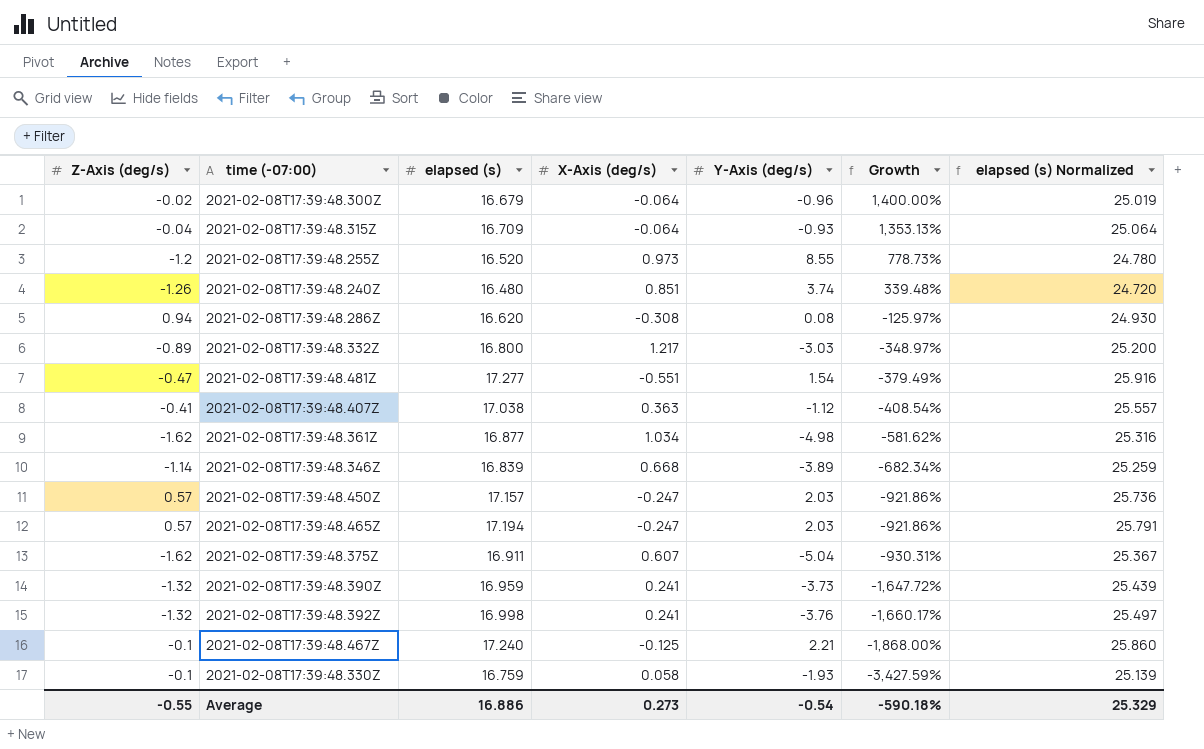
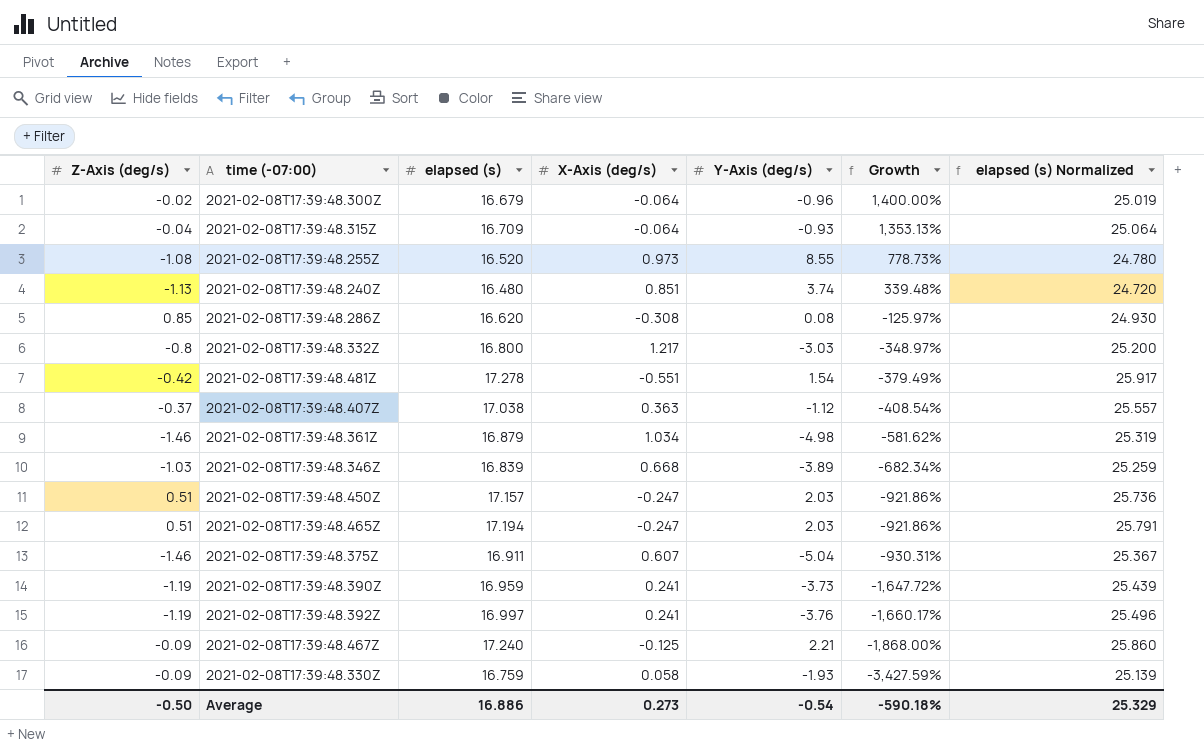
2021-02-08T17:39:48.255Z | Z-Axis (deg/s): -1.2 -> -1.08
2021-02-08T17:39:48.240Z | Z-Axis (deg/s): -1.26 -> -1.13
2021-02-08T17:39:48.286Z | Z-Axis (deg/s): 0.94 -> 0.85
2021-02-08T17:39:48.332Z | Z-Axis (deg/s): -0.89 -> -0.8
2021-02-08T17:39:48.481Z | Z-Axis (deg/s): -0.47 -> -0.42
2021-02-08T17:39:48.481Z | elapsed (s): 17.277 -> 17.278
2021-02-08T17:39:48.481Z | elapsed (s) Normalized: 25.916 -> 25.917
2021-02-08T17:39:48.407Z | Z-Axis (deg/s): -0.41 -> -0.37
2021-02-08T17:39:48.361Z | Z-Axis (deg/s): -1.62 -> -1.46
2021-02-08T17:39:48.361Z | elapsed (s): 16.877 -> 16.879
2021-02-08T17:39:48.361Z | elapsed (s) Normalized: 25.316 -> 25.319
2021-02-08T17:39:48.346Z | Z-Axis (deg/s): -1.14 -> -1.03
2021-02-08T17:39:48.450Z | Z-Axis (deg/s): 0.57 -> 0.51
2021-02-08T17:39:48.465Z | Z-Axis (deg/s): 0.57 -> 0.51
2021-02-08T17:39:48.375Z | Z-Axis (deg/s): -1.62 -> -1.46
2021-02-08T17:39:48.390Z | Z-Axis (deg/s): -1.32 -> -1.19
2021-02-08T17:39:48.392Z | Z-Axis (deg/s): -1.32 -> -1.19
2021-02-08T17:39:48.392Z | elapsed (s): 16.998 -> 16.997
2021-02-08T17:39:48.392Z | elapsed (s) Normalized: 25.497 -> 25.496
2021-02-08T17:39:48.467Z | Z-Axis (deg/s): -0.1 -> -0.09
2021-02-08T17:39:48.330Z | Z-Axis (deg/s): -0.1 -> -0.09
Average | Z-Axis (deg/s): -0.55 -> -0.50

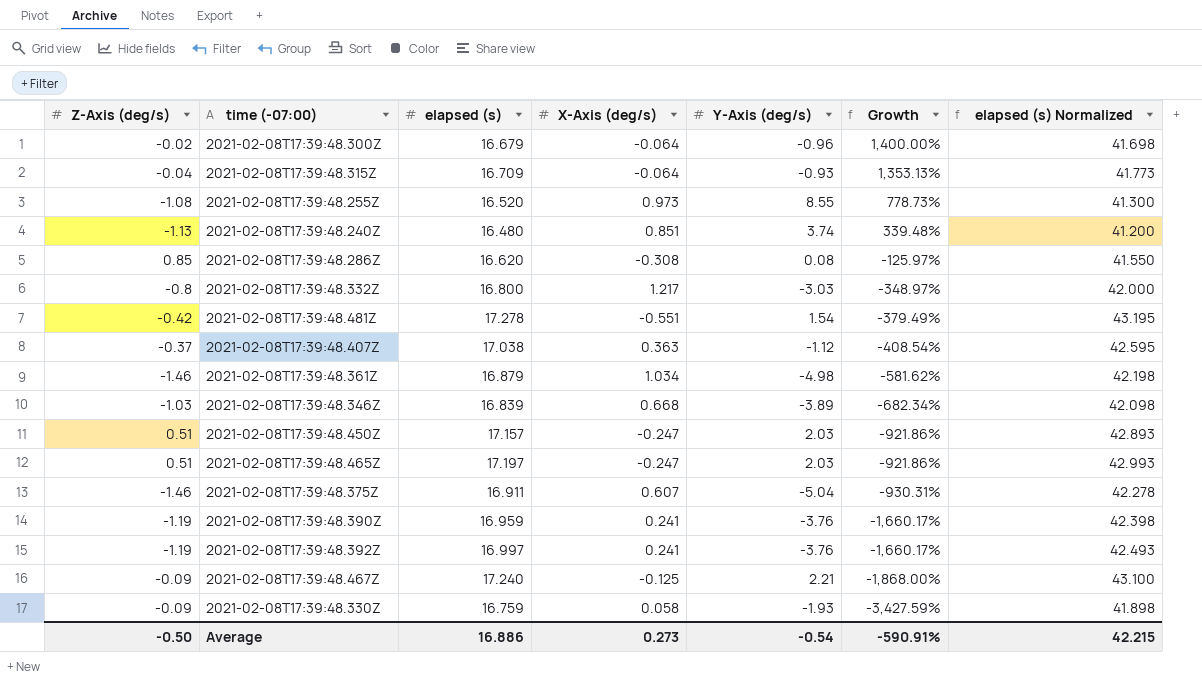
column elapsed (s) Normalized | formula: [elapsed (s)] * 1.5 -> [elapsed (s)] * 2.5
2021-02-08T17:39:48.465Z | elapsed (s): 17.194 -> 17.197
2021-02-08T17:39:48.390Z | Y-Axis (deg/s): -3.73 -> -3.76
2021-02-08T17:39:48.390Z | Growth: -1,647.72% -> -1,660.17%
Average | Growth: -590.18% -> -590.91%
Average | elapsed (s) Normalized: 25.329 -> 42.215

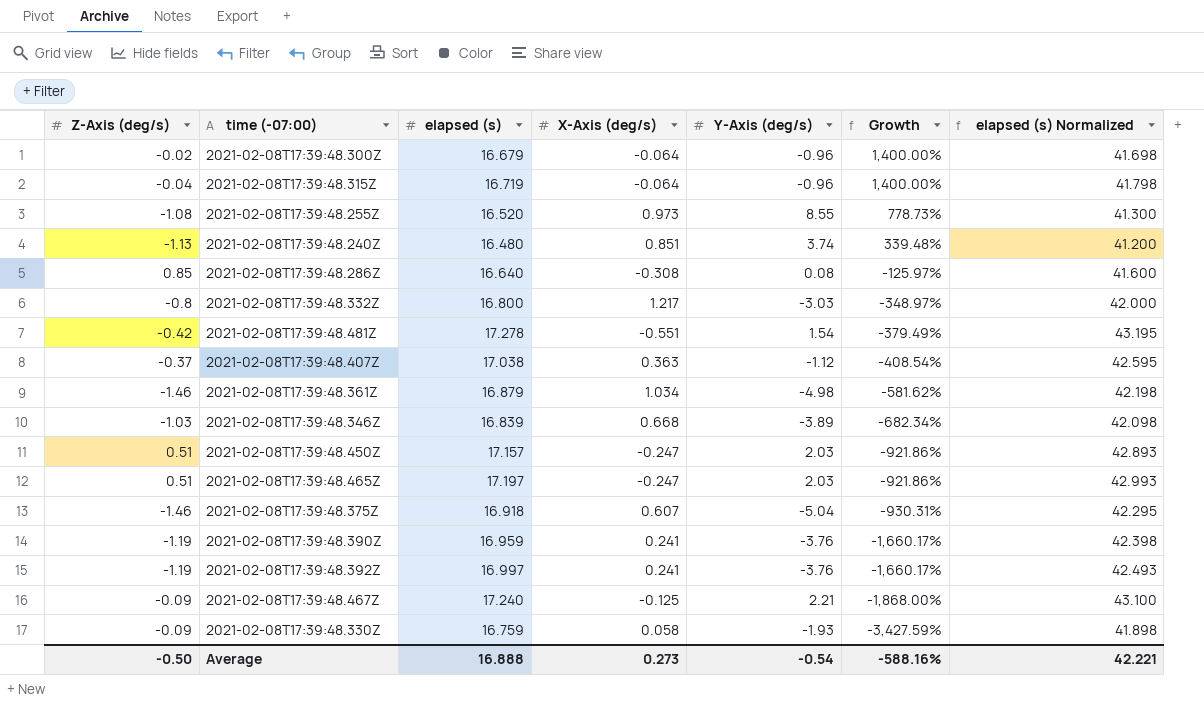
2021-02-08T17:39:48.315Z | elapsed (s): 16.709 -> 16.719
2021-02-08T17:39:48.315Z | Y-Axis (deg/s): -0.93 -> -0.96
2021-02-08T17:39:48.315Z | Growth: 1,353.13% -> 1,400.00%
2021-02-08T17:39:48.315Z | elapsed (s) Normalized: 41.773 -> 41.798
2021-02-08T17:39:48.286Z | elapsed (s): 16.620 -> 16.640
2021-02-08T17:39:48.286Z | elapsed (s) Normalized: 41.550 -> 41.600
2021-02-08T17:39:48.375Z | elapsed (s): 16.911 -> 16.918
2021-02-08T17:39:48.375Z | elapsed (s) Normalized: 42.278 -> 42.295
Average | elapsed (s): 16.886 -> 16.888
Average | Growth: -590.91% -> -588.16%
Average | elapsed (s) Normalized: 42.215 -> 42.221

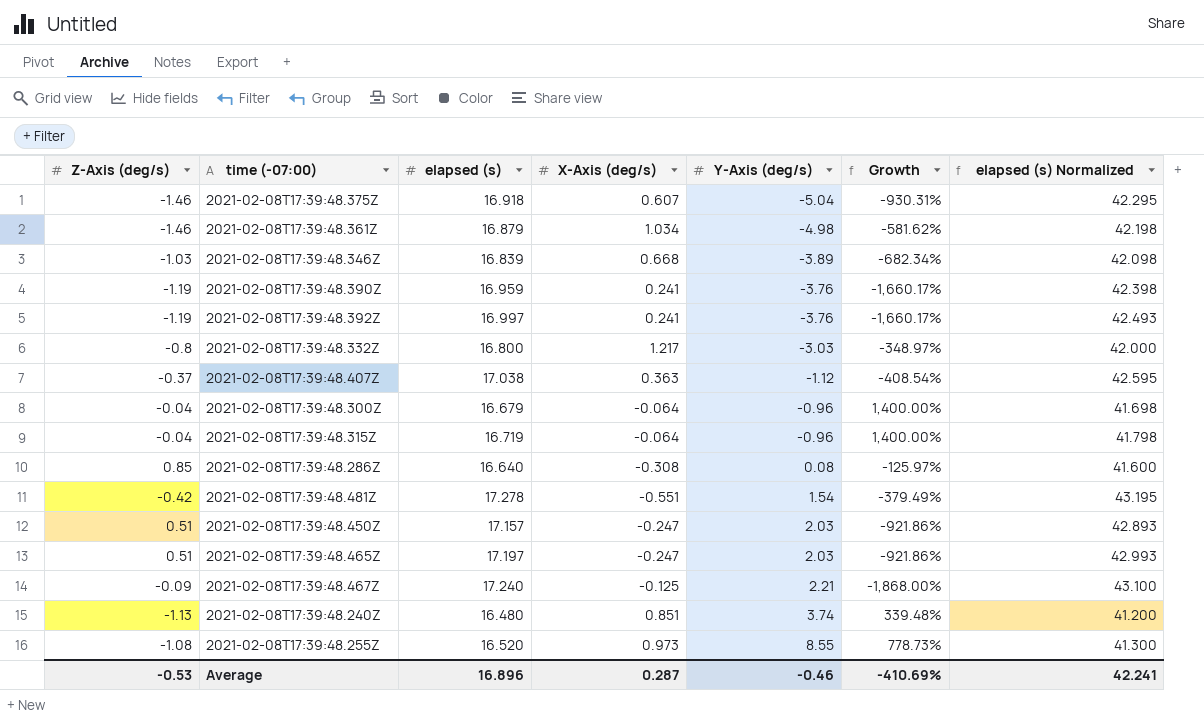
row order: Growth descending -> Y-Axis (deg/s) ascending
row 2021-02-08T17:39:48.330Z: -0.09 | 16.759 | 0.058 | -1.93 | -3,427.59% | 41.898 -> none
2021-02-08T17:39:48.300Z | Z-Axis (deg/s): -0.02 -> -0.04
Average | Z-Axis (deg/s): -0.50 -> -0.53
Average | elapsed (s): 16.888 -> 16.896
Average | X-Axis (deg/s): 0.273 -> 0.287
Average | Y-Axis (deg/s): -0.54 -> -0.46
Average | Growth: -588.16% -> -410.69%
Average | elapsed (s) Normalized: 42.221 -> 42.241

